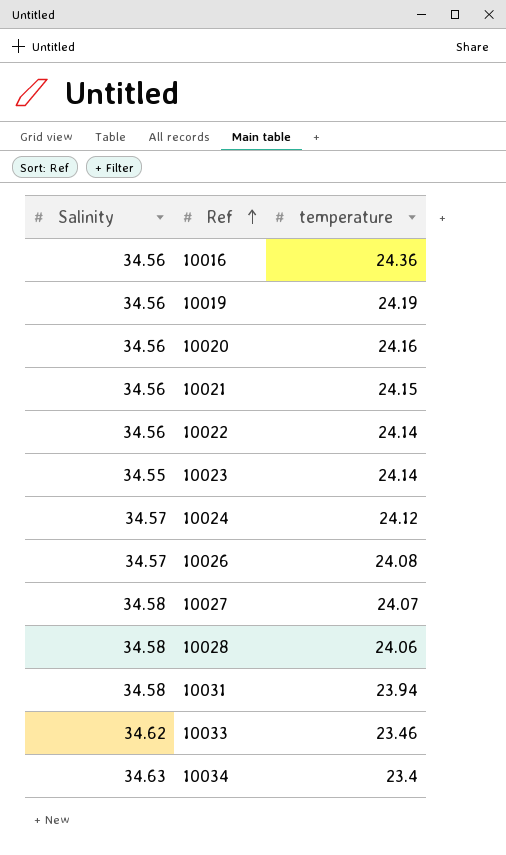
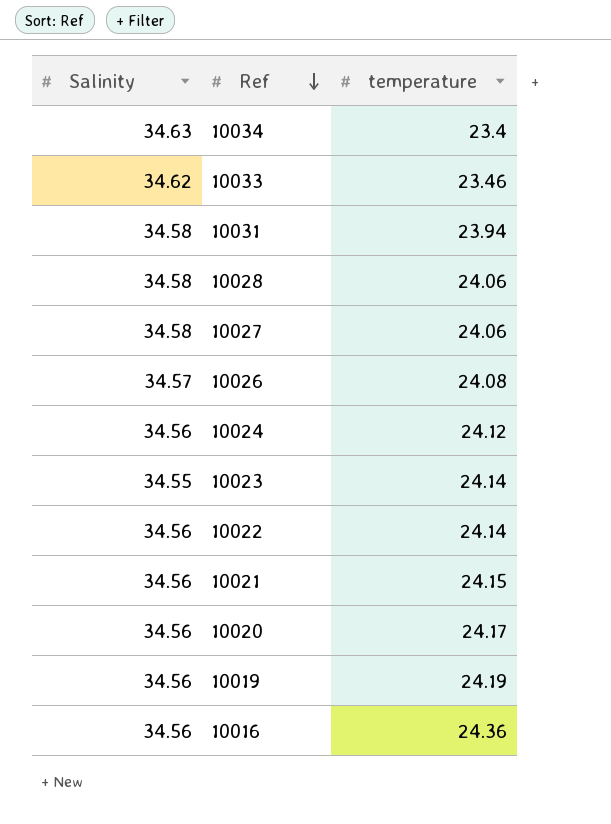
row order: Ref ascending -> Ref descending
10027 | temperature: 24.07 -> 24.06
10024 | Salinity: 34.57 -> 34.56
10020 | temperature: 24.16 -> 24.17

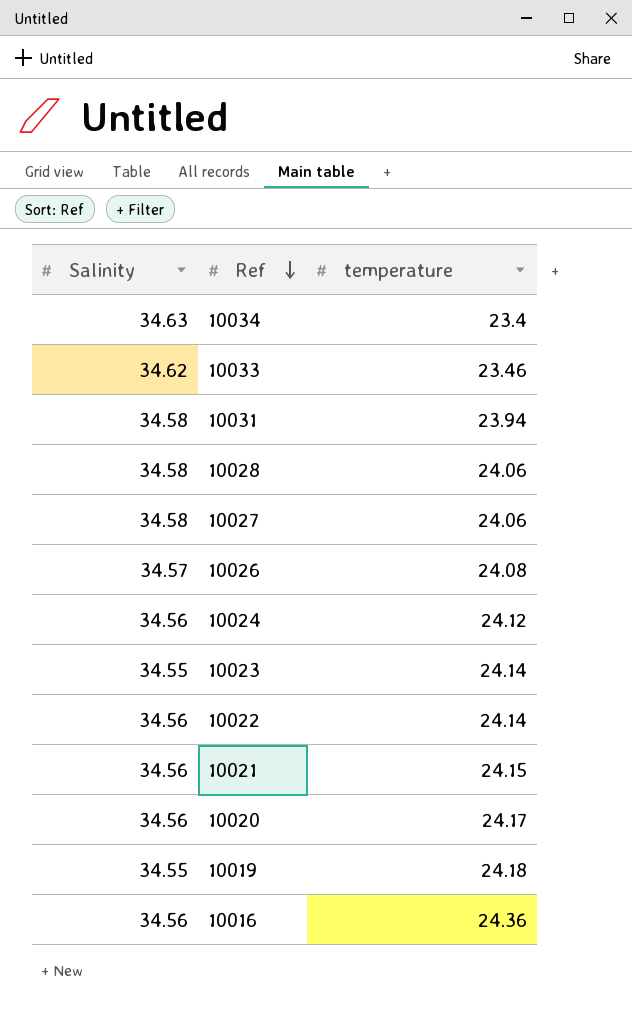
10019 | Salinity: 34.56 -> 34.55
10019 | temperature: 24.19 -> 24.18

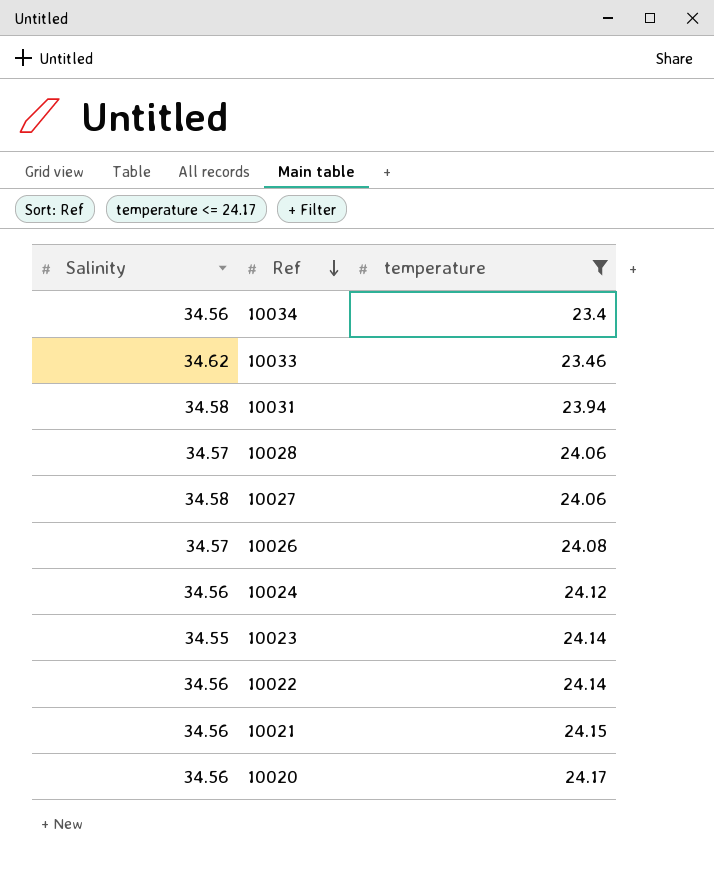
filter: none -> temperature <= 24.17
10034 | Salinity: 34.63 -> 34.56
10028 | Salinity: 34.58 -> 34.57

